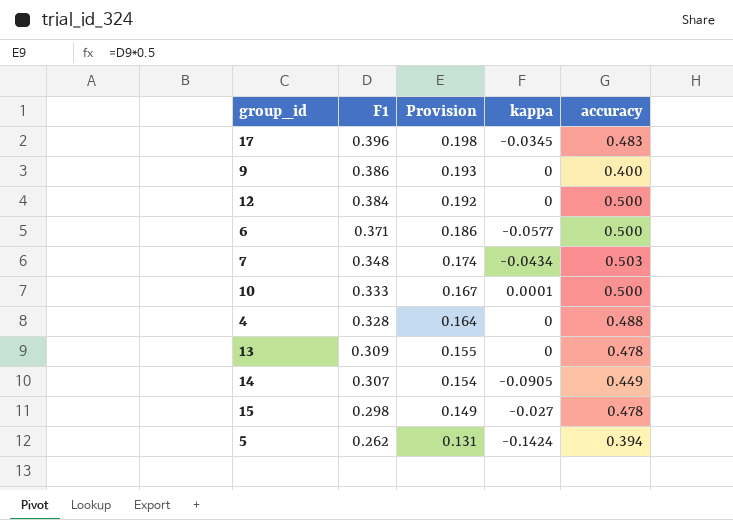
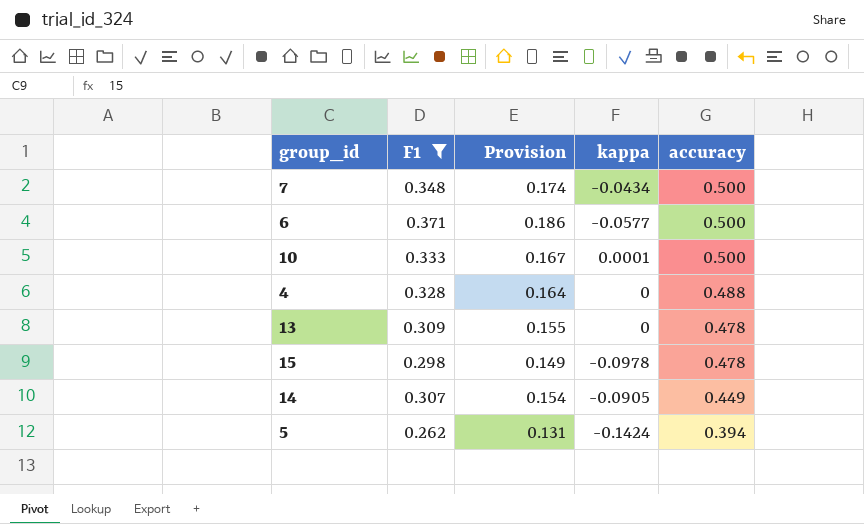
filter: none -> F1 <= 0.371
row order: F1 descending -> accuracy descending
7 | accuracy: 0.503 -> 0.500
15 | kappa: -0.027 -> -0.0978

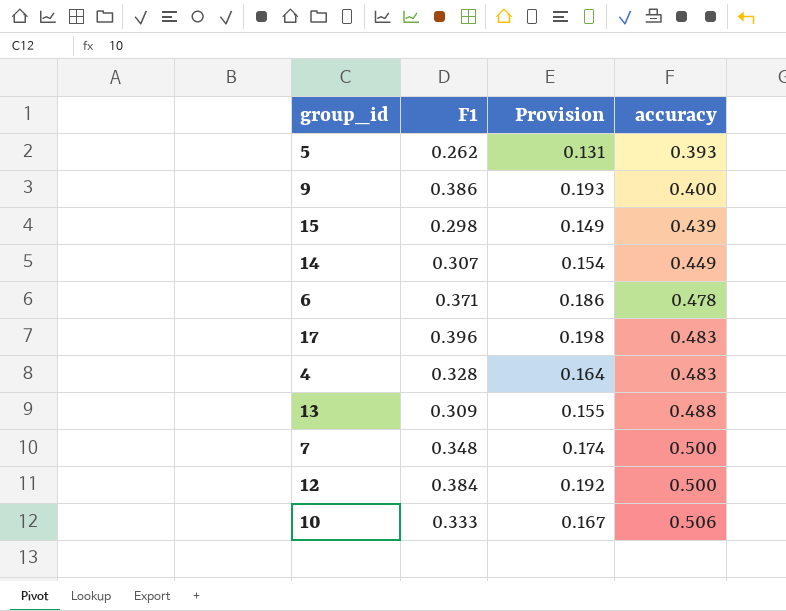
filter: F1 <= 0.371 -> none
row order: accuracy descending -> accuracy ascending
column kappa | position: 4 -> none
5 | accuracy: 0.394 -> 0.393
15 | accuracy: 0.478 -> 0.439
6 | accuracy: 0.500 -> 0.478
4 | accuracy: 0.488 -> 0.483
13 | accuracy: 0.478 -> 0.488
10 | accuracy: 0.500 -> 0.506

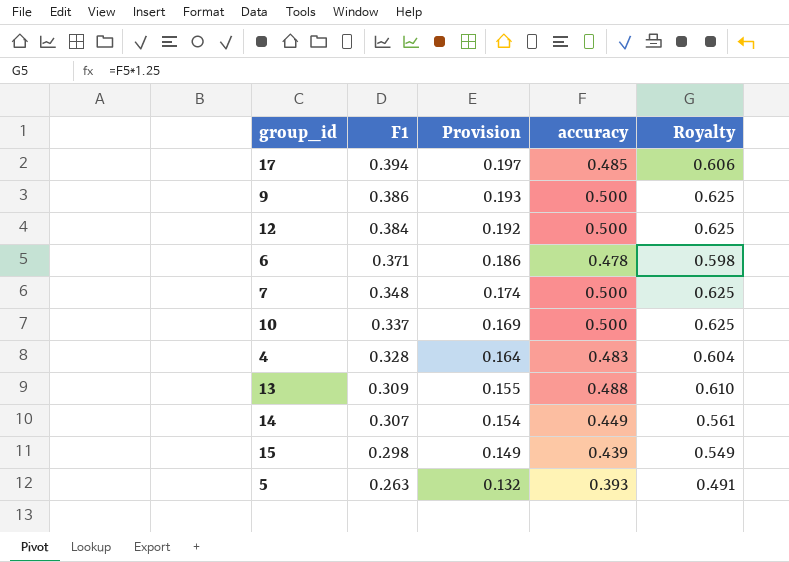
row order: accuracy ascending -> F1 descending
column Royalty | formula: none -> [accuracy] * 1.25
17 | F1: 0.396 -> 0.394
17 | Provision: 0.198 -> 0.197
17 | accuracy: 0.483 -> 0.485
9 | accuracy: 0.400 -> 0.500
10 | F1: 0.333 -> 0.337
10 | Provision: 0.167 -> 0.169
10 | accuracy: 0.506 -> 0.500
5 | F1: 0.262 -> 0.263
5 | Provision: 0.131 -> 0.132

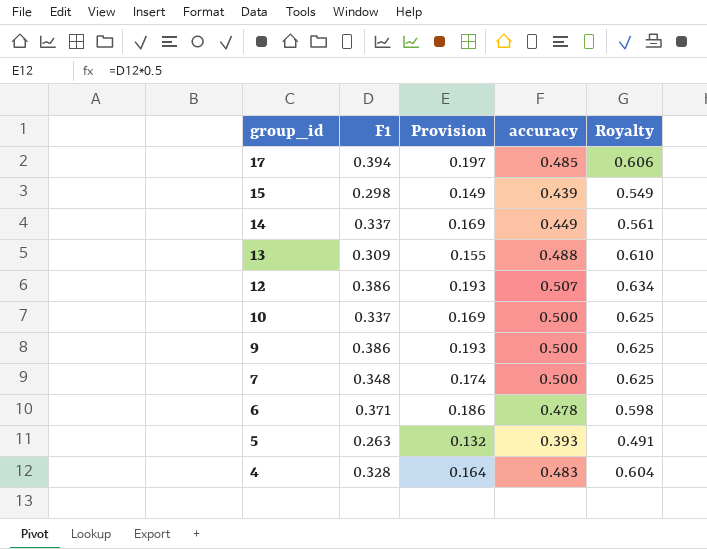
row order: F1 descending -> group_id descending
14 | F1: 0.307 -> 0.337
14 | Provision: 0.154 -> 0.169
12 | F1: 0.384 -> 0.386
12 | Provision: 0.192 -> 0.193
12 | accuracy: 0.500 -> 0.507
12 | Royalty: 0.625 -> 0.634

